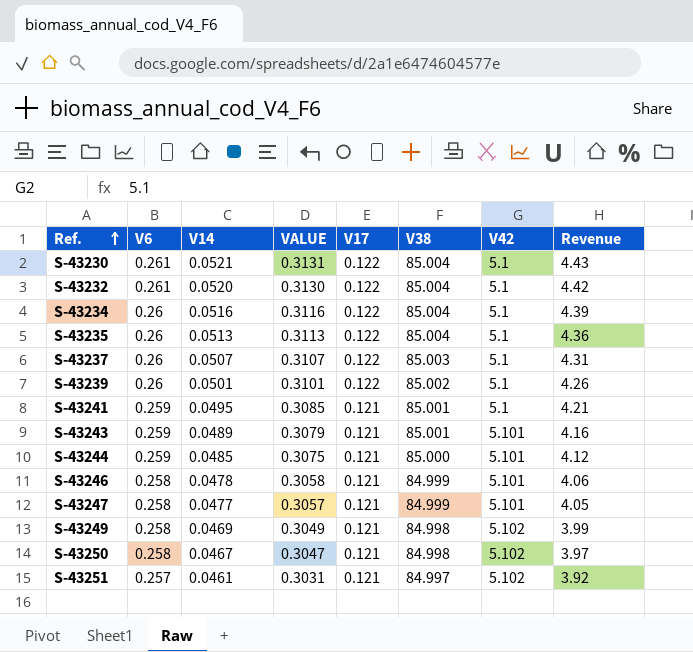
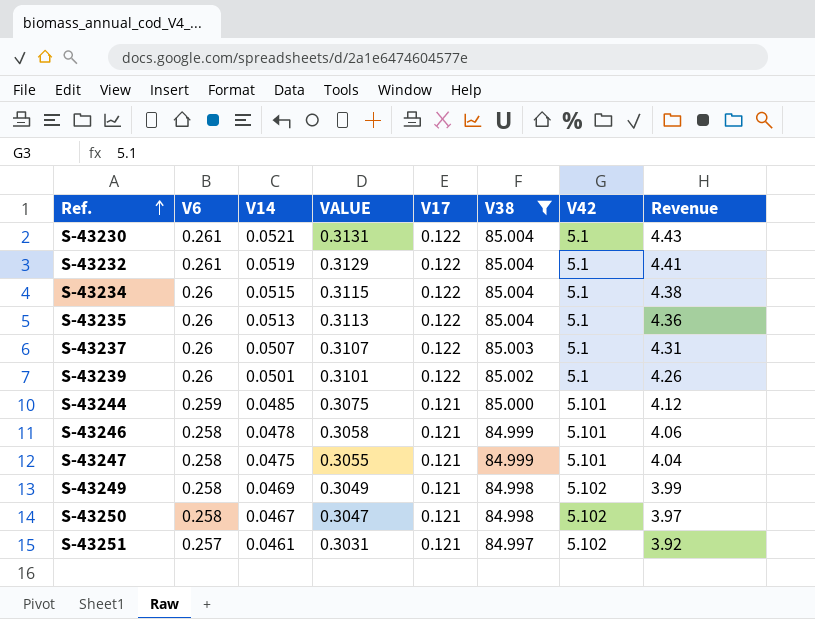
filter: none -> V38 != 85.001
S-43232 | V14: 0.0520 -> 0.0519
S-43232 | VALUE: 0.3130 -> 0.3129
S-43232 | Revenue: 4.42 -> 4.41
S-43234 | V14: 0.0516 -> 0.0515
S-43234 | VALUE: 0.3116 -> 0.3115
S-43234 | Revenue: 4.39 -> 4.38
S-43247 | V14: 0.0477 -> 0.0475
S-43247 | VALUE: 0.3057 -> 0.3055
S-43247 | Revenue: 4.05 -> 4.04

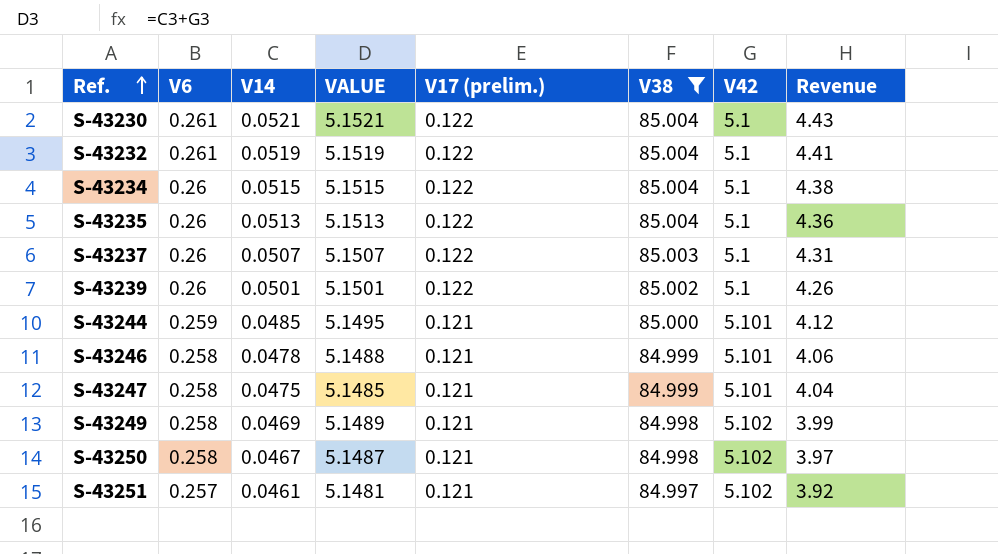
column VALUE | formula: [V6] + [V14] -> [V14] + [V42]
column name: V17 -> V17 (prelim.)

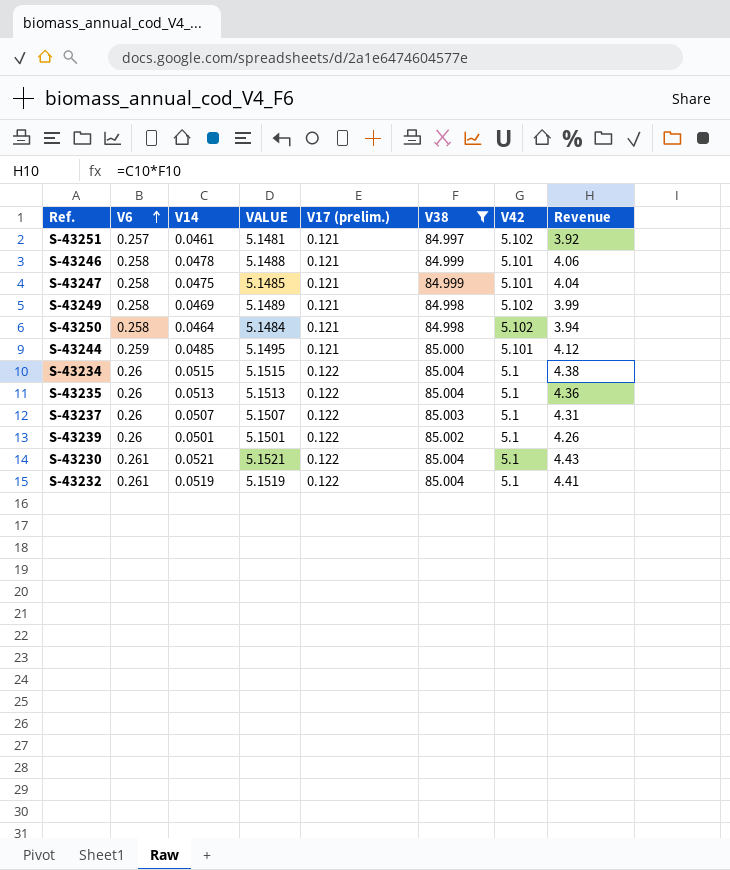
row order: Ref. ascending -> V6 ascending
S-43250 | V14: 0.0467 -> 0.0464
S-43250 | VALUE: 5.1487 -> 5.1484
S-43250 | Revenue: 3.97 -> 3.94

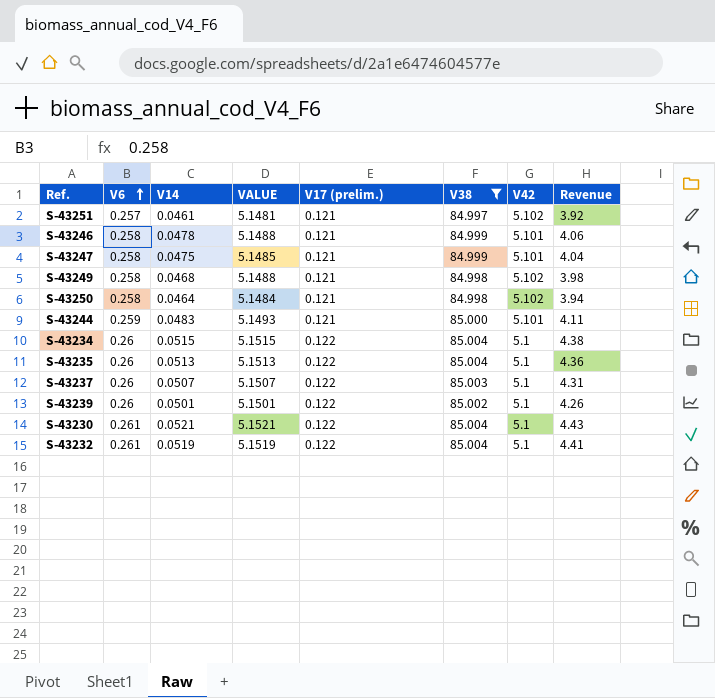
S-43249 | V14: 0.0469 -> 0.0468
S-43249 | VALUE: 5.1489 -> 5.1488
S-43249 | Revenue: 3.99 -> 3.98
S-43244 | V14: 0.0485 -> 0.0483
S-43244 | VALUE: 5.1495 -> 5.1493
S-43244 | Revenue: 4.12 -> 4.11

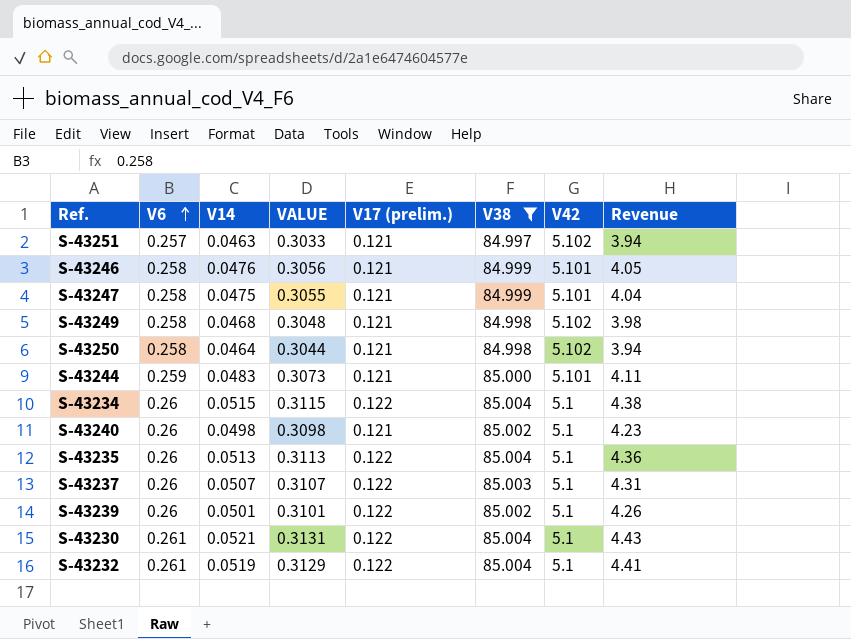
column VALUE | formula: [V14] + [V42] -> [V6] + [V14]
S-43251 | V14: 0.0461 -> 0.0463
S-43251 | Revenue: 3.92 -> 3.94
S-43246 | V14: 0.0478 -> 0.0476
S-43246 | Revenue: 4.06 -> 4.05
row S-43240: none -> 0.26 | 0.0498 | 0.3098 | 0.121 | 85.002 | 5.1 | 4.23

